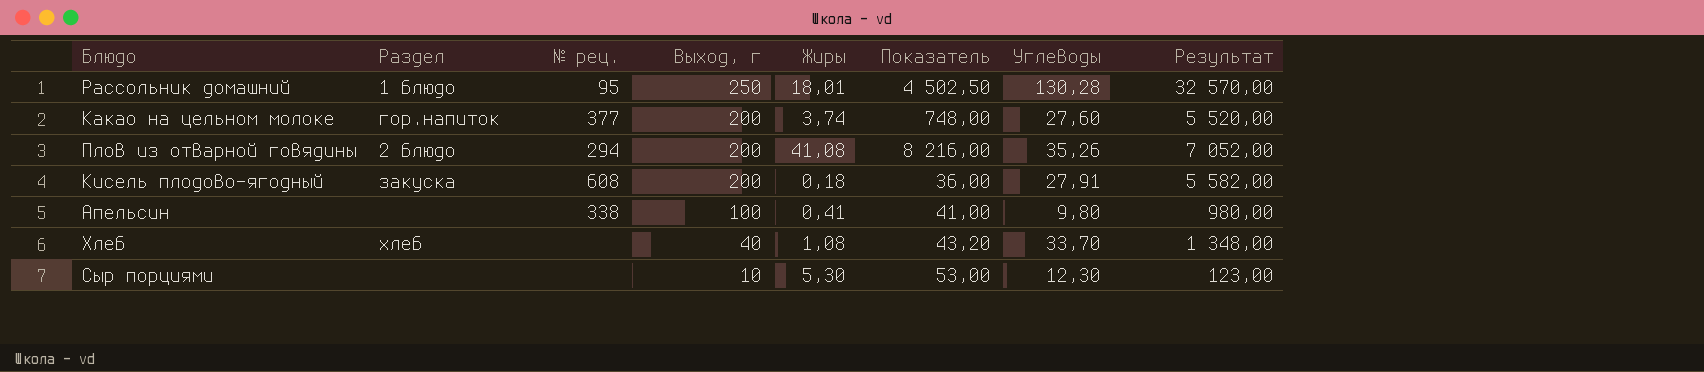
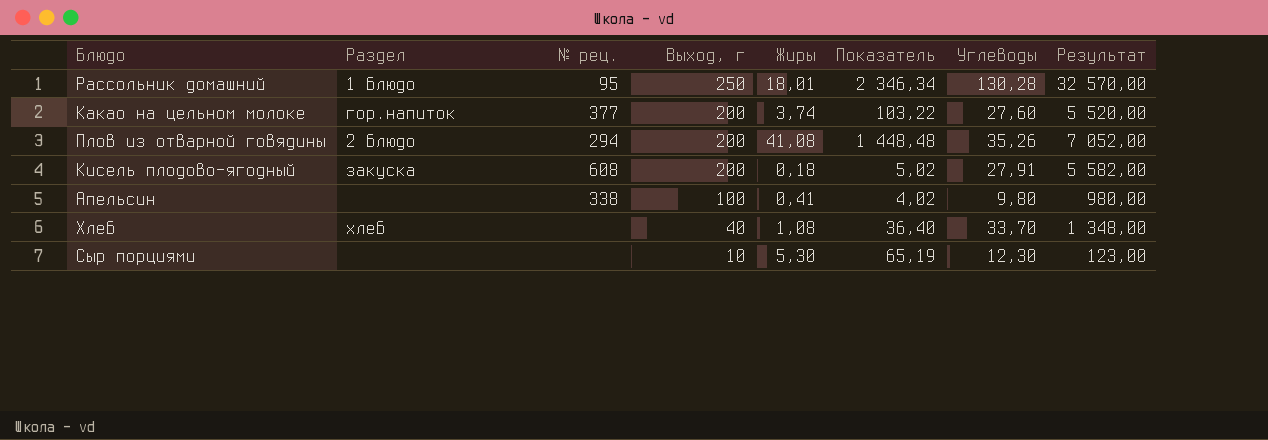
column Показатель | formula: [Выход, г] * [Жиры] -> [Жиры] * [Углеводы]

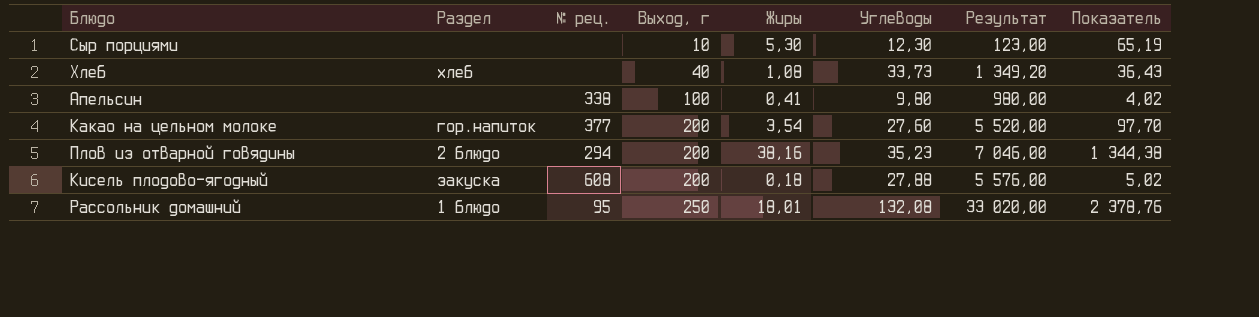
row order: Выход, г descending -> Выход, г ascending
column Показатель | position: 6 -> 8
Хлеб | Углеводы: 33,70 -> 33,73
Хлеб | Результат: 1 348,00 -> 1 349,20
Хлеб | Показатель: 36,40 -> 36,43
Какао на цельном молоке | Жиры: 3,74 -> 3,54
Какао на цельном молоке | Показатель: 103,22 -> 97,70
Плов из отварной говядины | Жиры: 41,08 -> 38,16
Плов из отварной говядины | Углеводы: 35,26 -> 35,23
Плов из отварной говядины | Результат: 7 052,00 -> 7 046,00
Плов из отварной говядины | Показатель: 1 448,48 -> 1 344,38
Кисель плодово-ягодный | Углеводы: 27,91 -> 27,88
Кисель плодово-ягодный | Результат: 5 582,00 -> 5 576,00
Рассольник домашний | Углеводы: 130,28 -> 132,08
Рассольник домашний | Результат: 32 570,00 -> 33 020,00
Рассольник домашний | Показатель: 2 346,34 -> 2 378,76

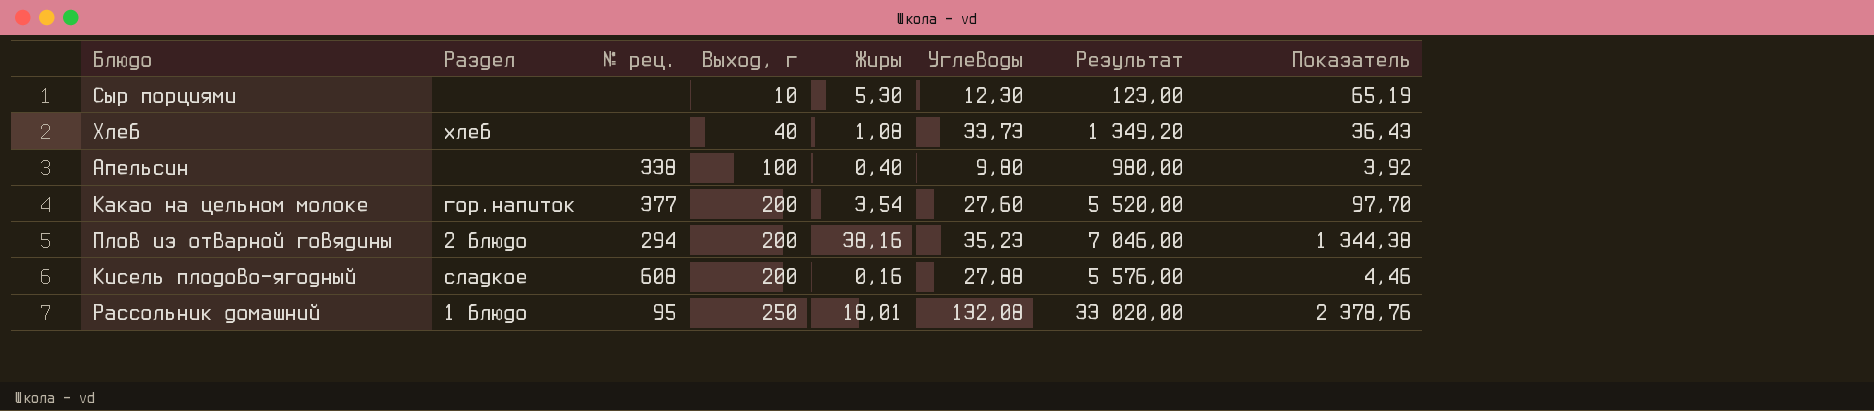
Апельсин | Жиры: 0,41 -> 0,40
Апельсин | Показатель: 4,02 -> 3,92
Кисель плодово-ягодный | Раздел: закуска -> сладкое
Кисель плодово-ягодный | Жиры: 0,18 -> 0,16
Кисель плодово-ягодный | Показатель: 5,02 -> 4,46

